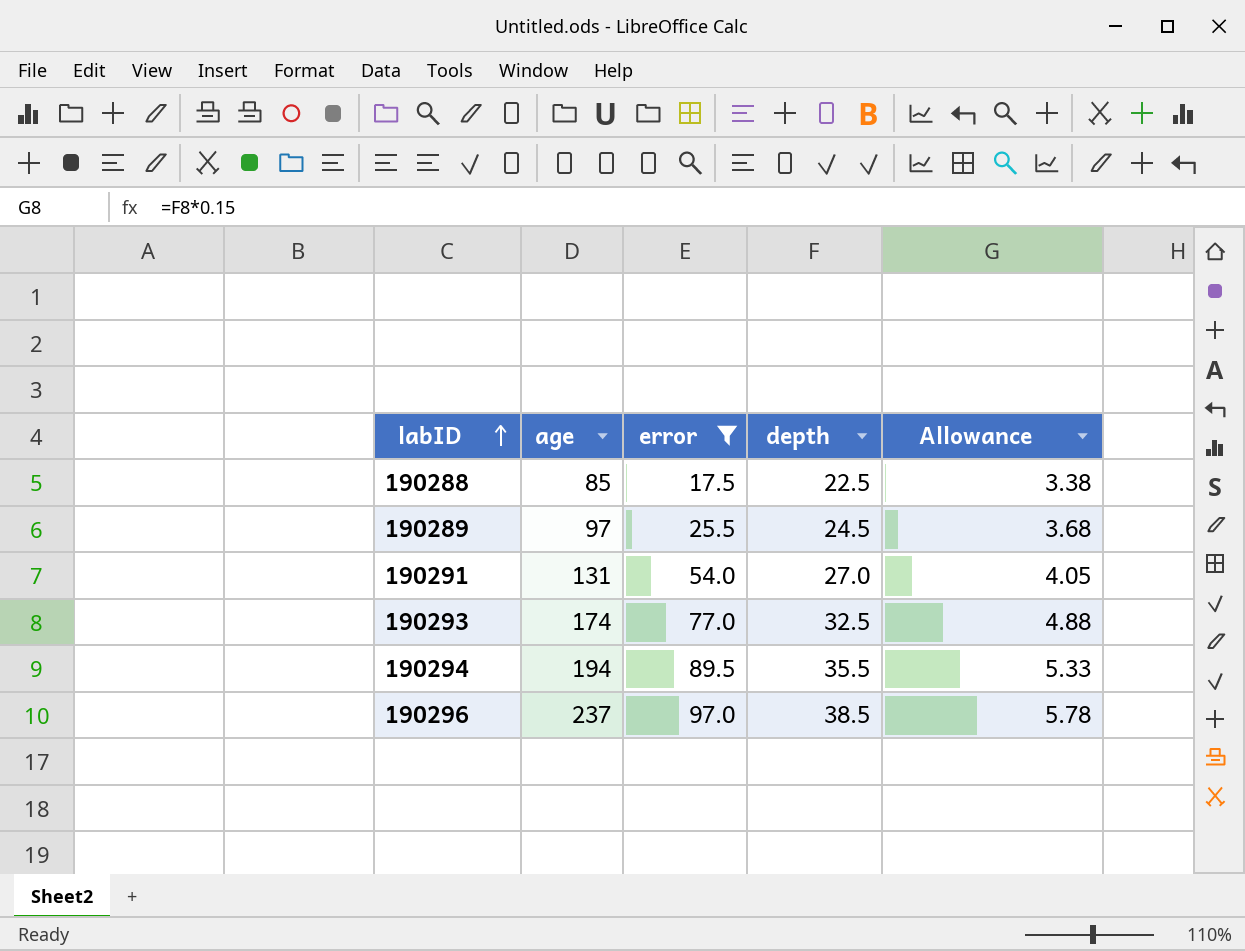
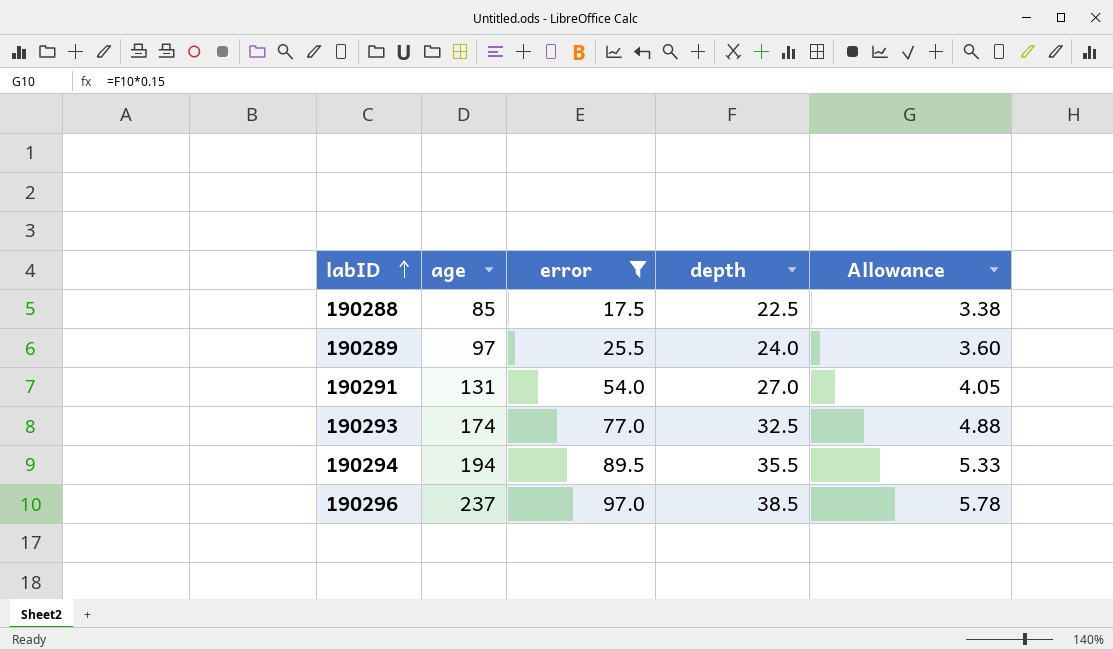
190289 | depth: 24.5 -> 24.0
190289 | Allowance: 3.68 -> 3.60

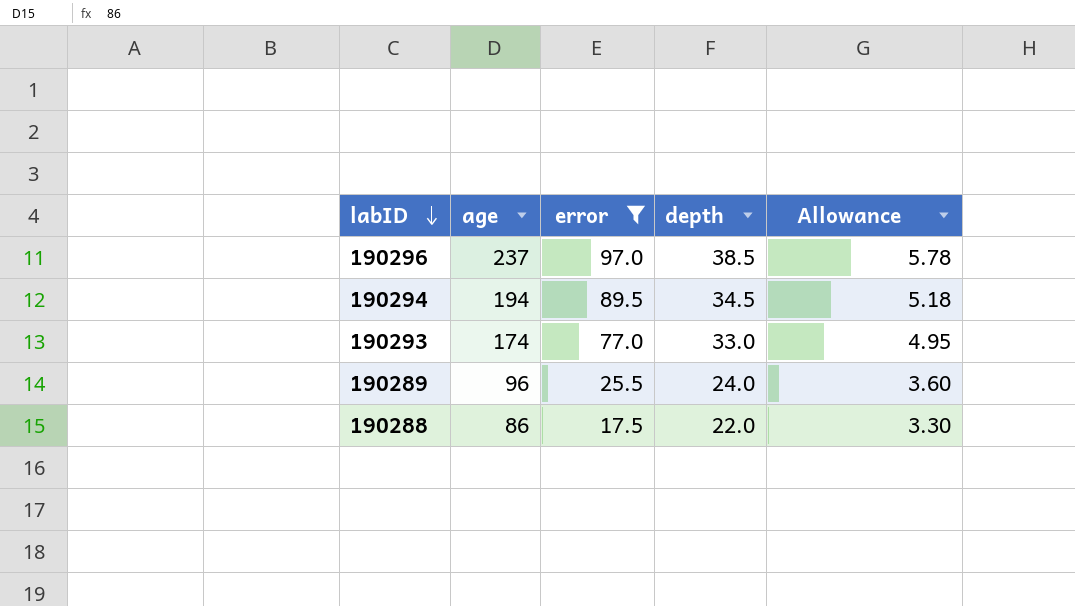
row order: labID ascending -> labID descending
row 190291: 131 | 54.0 | 27.0 | 4.05 -> none
190294 | depth: 35.5 -> 34.5
190294 | Allowance: 5.33 -> 5.18
190293 | depth: 32.5 -> 33.0
190293 | Allowance: 4.88 -> 4.95
190289 | age: 97 -> 96
190288 | age: 85 -> 86
190288 | depth: 22.5 -> 22.0
190288 | Allowance: 3.38 -> 3.30

